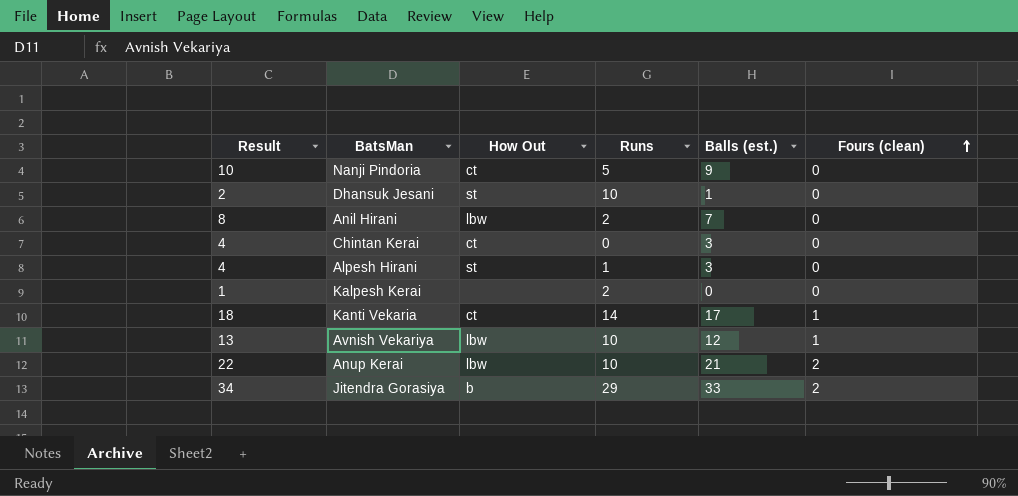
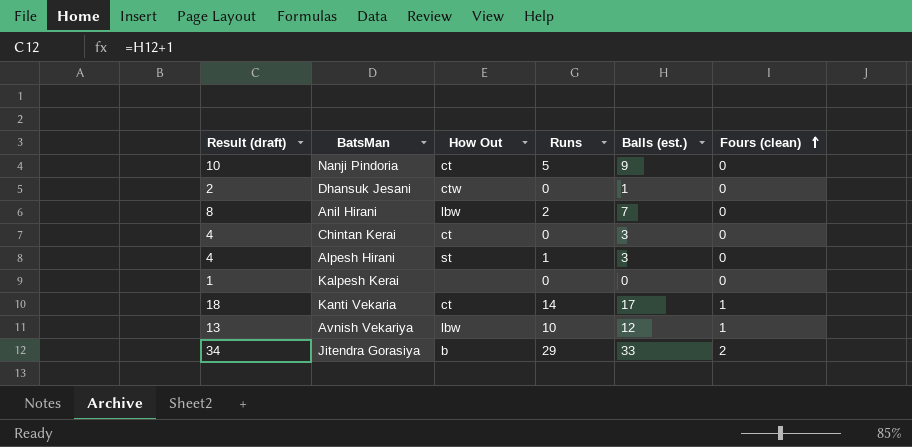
column name: Result -> Result (draft)
row Anup Kerai: 22 | lbw | 10 | 21 | 2 -> none
Dhansuk Jesani | How Out: st -> ctw
Dhansuk Jesani | Runs: 10 -> 0
Kalpesh Kerai | Runs: 2 -> 0

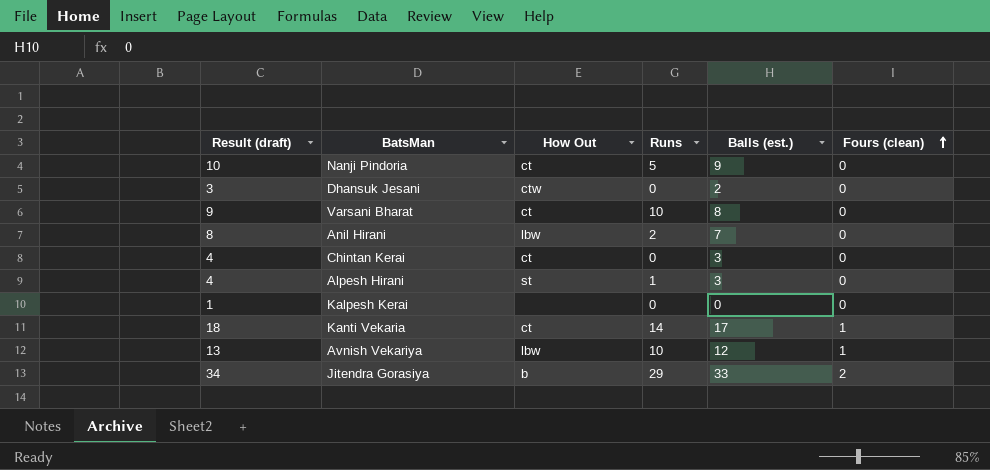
Dhansuk Jesani | Result (draft): 2 -> 3
Dhansuk Jesani | Balls (est.): 1 -> 2
row Varsani Bharat: none -> 9 | ct | 10 | 8 | 0

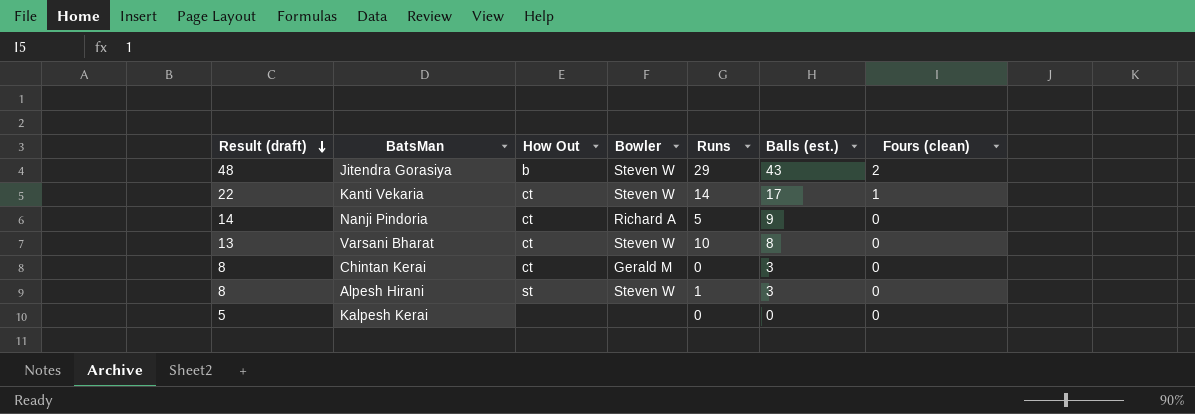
row order: Fours (clean) ascending -> Result (draft) descending
column Result (draft) | formula: [Balls (est.)] + 1 -> [Balls (est.)] + 5
column Bowler | position: none -> 4
row Dhansuk Jesani: 3 | ctw | 0 | 2 | 0 -> none
row Anil Hirani: 8 | lbw | 2 | 7 | 0 -> none
row Avnish Vekariya: 13 | lbw | 10 | 12 | 1 -> none
Jitendra Gorasiya | Balls (est.): 33 -> 43

